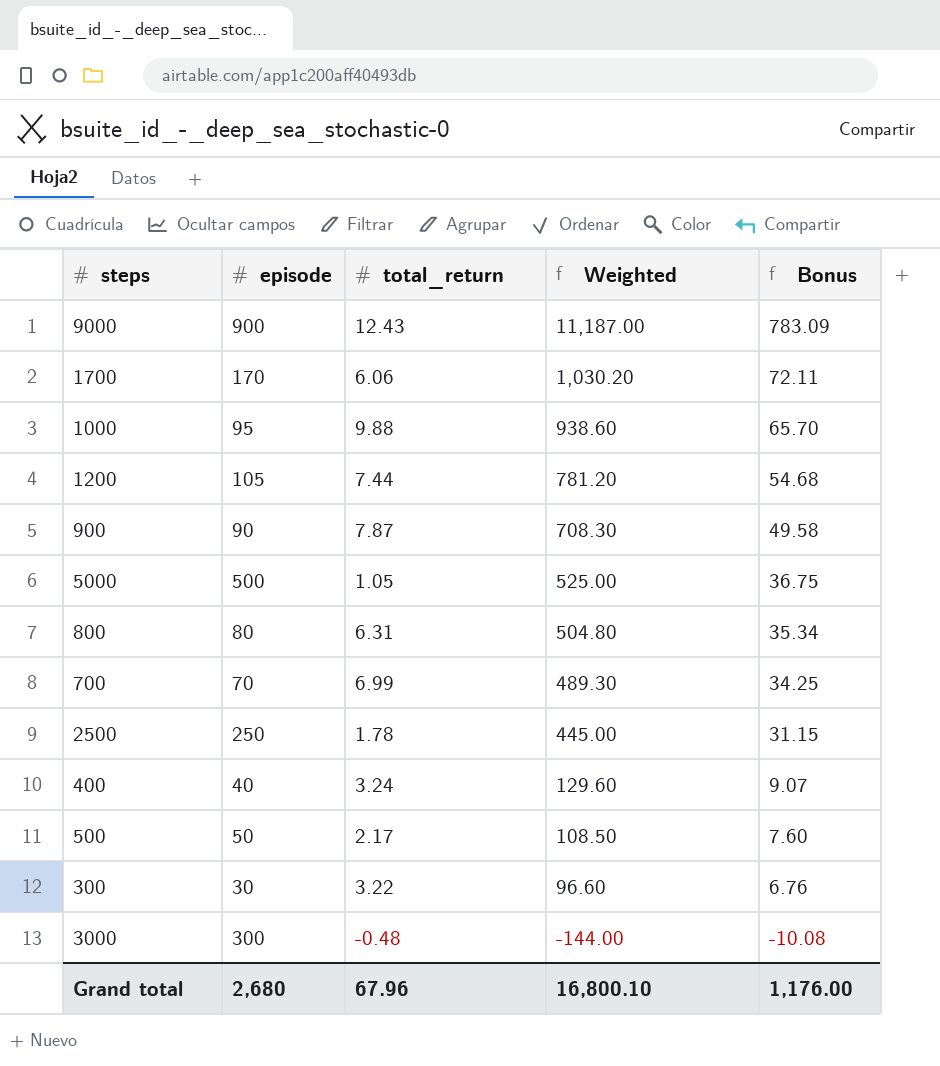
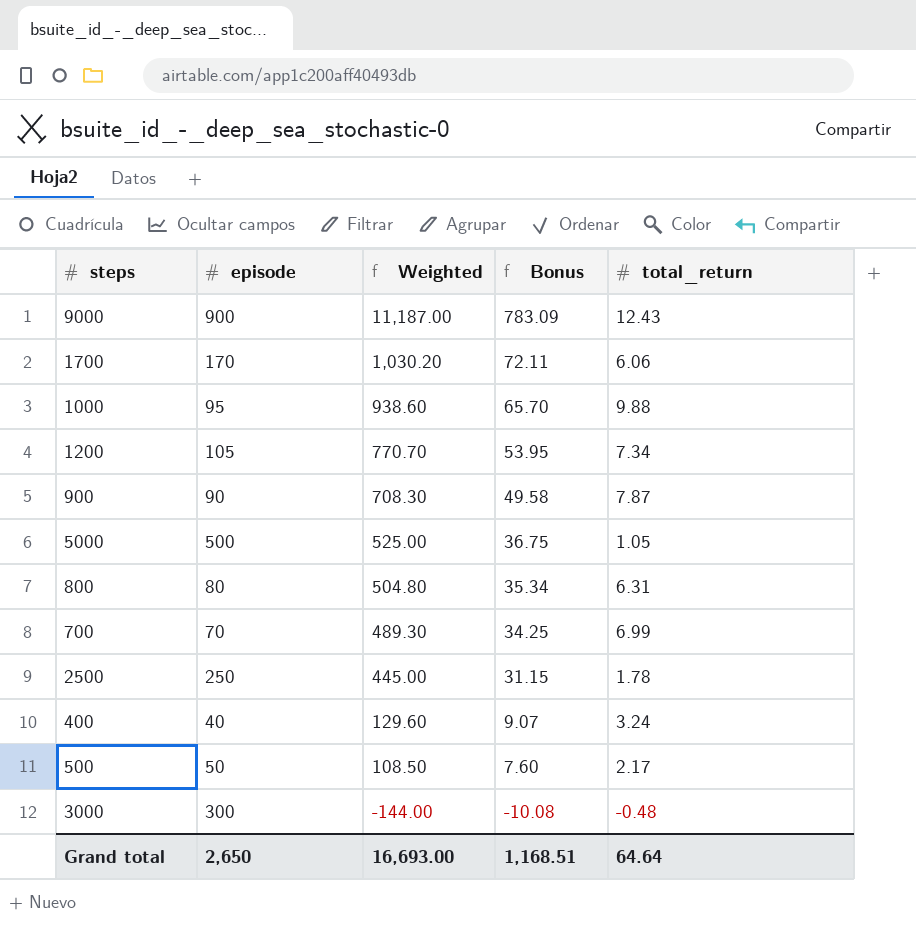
column total_return | position: 3 -> 5
row 300: 30 | 3.22 | 96.60 | 6.76 -> none
1200 | Weighted: 781.20 -> 770.70
1200 | Bonus: 54.68 -> 53.95
1200 | total_return: 7.44 -> 7.34
Grand total | episode: 2,680 -> 2,650
Grand total | Weighted: 16,800.10 -> 16,693.00
Grand total | Bonus: 1,176.00 -> 1,168.51
Grand total | total_return: 67.96 -> 64.64

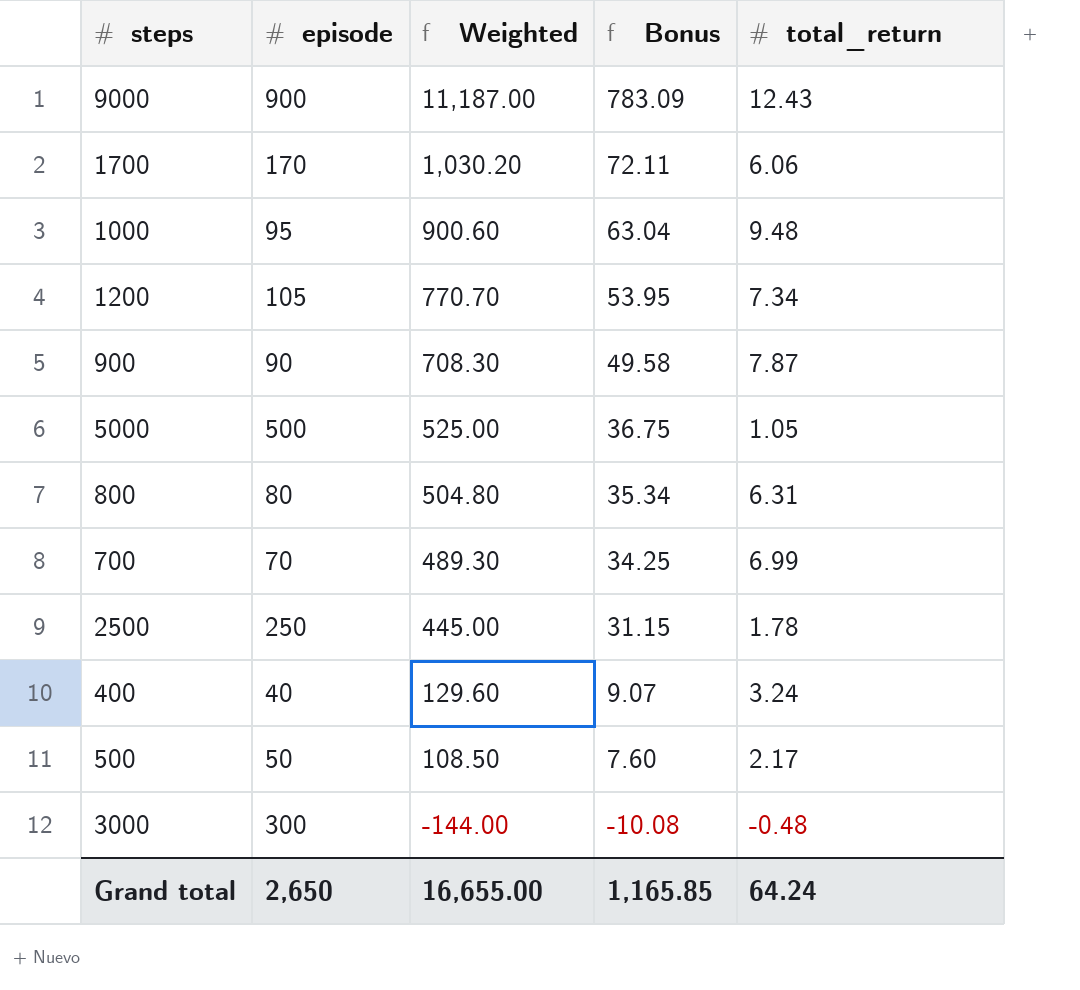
1000 | Weighted: 938.60 -> 900.60
1000 | Bonus: 65.70 -> 63.04
1000 | total_return: 9.88 -> 9.48
Grand total | Weighted: 16,693.00 -> 16,655.00
Grand total | Bonus: 1,168.51 -> 1,165.85
Grand total | total_return: 64.64 -> 64.24

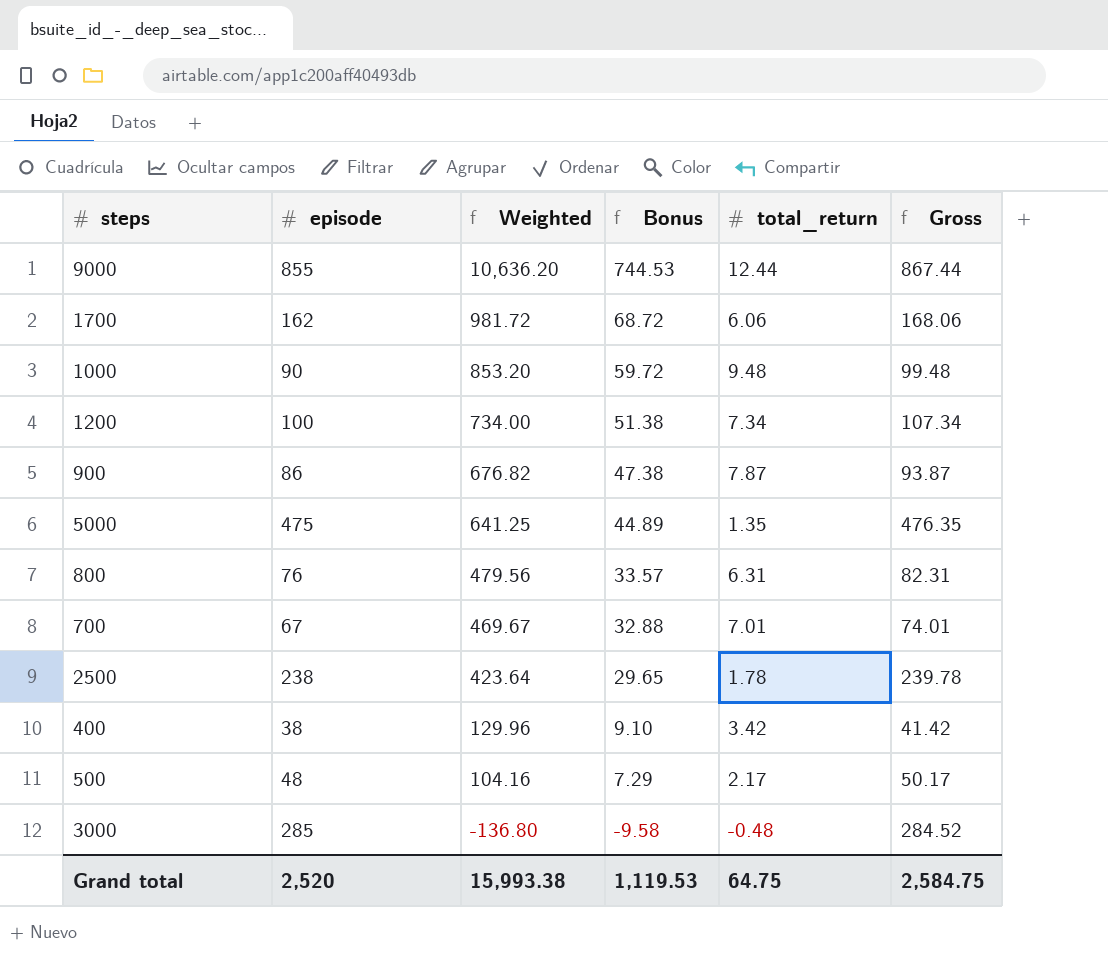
column Gross | formula: none -> [episode] + [total_return]
9000 | episode: 900 -> 855
9000 | Weighted: 11,187.00 -> 10,636.20
9000 | Bonus: 783.09 -> 744.53
9000 | total_return: 12.43 -> 12.44
1700 | episode: 170 -> 162
1700 | Weighted: 1,030.20 -> 981.72
1700 | Bonus: 72.11 -> 68.72
1000 | episode: 95 -> 90
1000 | Weighted: 900.60 -> 853.20
1000 | Bonus: 63.04 -> 59.72
1200 | episode: 105 -> 100
1200 | Weighted: 770.70 -> 734.00
1200 | Bonus: 53.95 -> 51.38
900 | episode: 90 -> 86
900 | Weighted: 708.30 -> 676.82
900 | Bonus: 49.58 -> 47.38
5000 | episode: 500 -> 475
5000 | Weighted: 525.00 -> 641.25
5000 | Bonus: 36.75 -> 44.89
5000 | total_return: 1.05 -> 1.35
800 | episode: 80 -> 76
800 | Weighted: 504.80 -> 479.56
800 | Bonus: 35.34 -> 33.57
700 | episode: 70 -> 67
700 | Weighted: 489.30 -> 469.67
700 | Bonus: 34.25 -> 32.88
700 | total_return: 6.99 -> 7.01
2500 | episode: 250 -> 238
2500 | Weighted: 445.00 -> 423.64
2500 | Bonus: 31.15 -> 29.65
400 | episode: 40 -> 38
400 | Weighted: 129.60 -> 129.96
400 | Bonus: 9.07 -> 9.10
400 | total_return: 3.24 -> 3.42
500 | episode: 50 -> 48
500 | Weighted: 108.50 -> 104.16
500 | Bonus: 7.60 -> 7.29
3000 | episode: 300 -> 285
3000 | Weighted: -144.00 -> -136.80
3000 | Bonus: -10.08 -> -9.58
Grand total | episode: 2,650 -> 2,520
Grand total | Weighted: 16,655.00 -> 15,993.38
Grand total | Bonus: 1,165.85 -> 1,119.53
Grand total | total_return: 64.24 -> 64.75

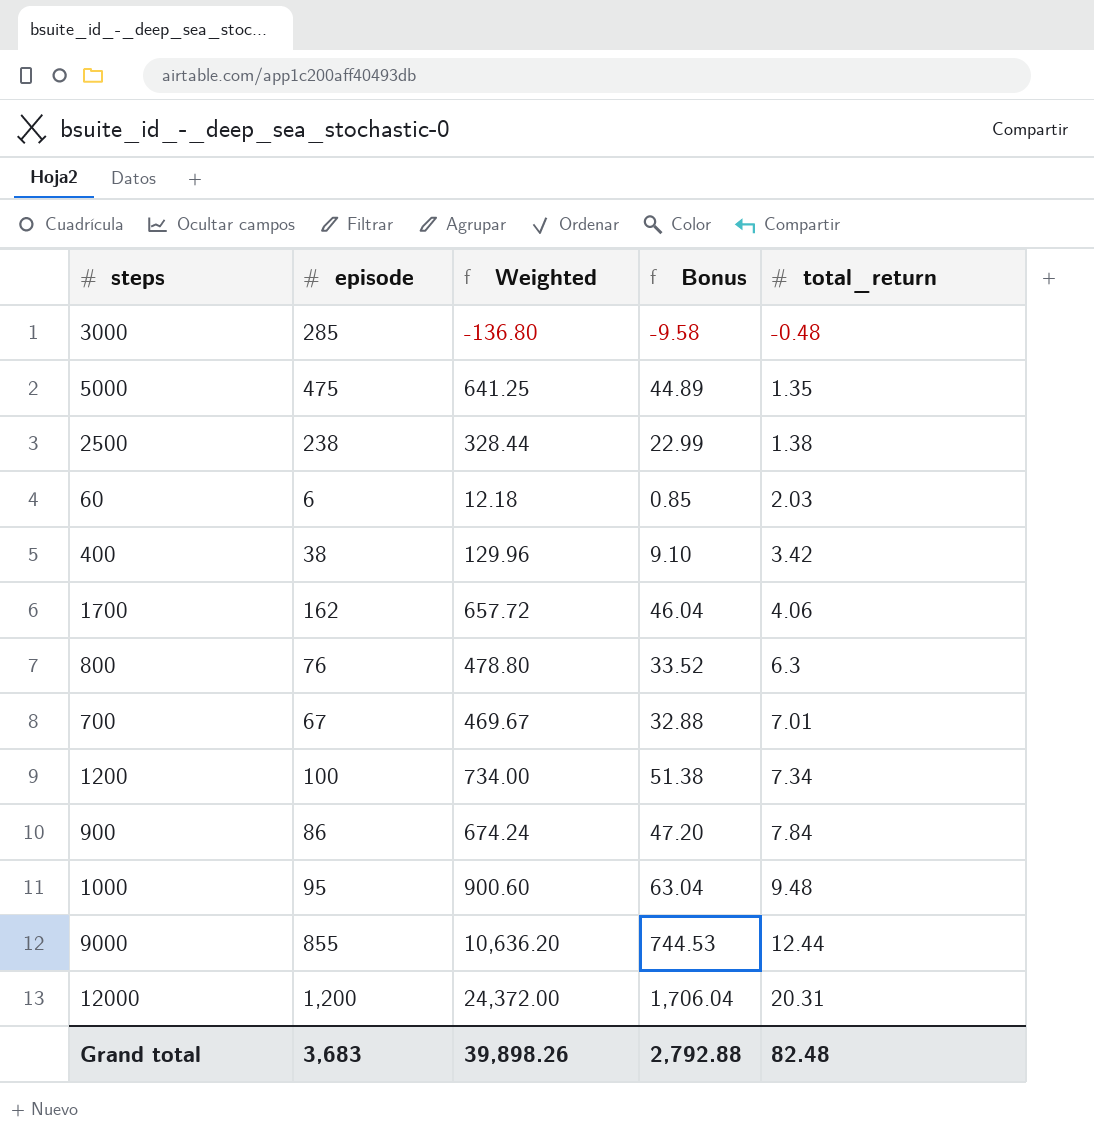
row order: Weighted descending -> total_return ascending
column Gross | formula: [episode] + [total_return] -> none
row 500: 48 | 104.16 | 7.29 | 2.17 | 50.17 -> none
2500 | Weighted: 423.64 -> 328.44
2500 | Bonus: 29.65 -> 22.99
2500 | total_return: 1.78 -> 1.38
row 60: none -> 6 | 12.18 | 0.85 | 2.03
1700 | Weighted: 981.72 -> 657.72
1700 | Bonus: 68.72 -> 46.04
1700 | total_return: 6.06 -> 4.06
800 | Weighted: 479.56 -> 478.80
800 | Bonus: 33.57 -> 33.52
800 | total_return: 6.31 -> 6.3
900 | Weighted: 676.82 -> 674.24
900 | Bonus: 47.38 -> 47.20
900 | total_return: 7.87 -> 7.84
1000 | episode: 90 -> 95
1000 | Weighted: 853.20 -> 900.60
1000 | Bonus: 59.72 -> 63.04
row 12000: none -> 1,200 | 24,372.00 | 1,706.04 | 20.31
Grand total | episode: 2,520 -> 3,683
Grand total | Weighted: 15,993.38 -> 39,898.26
Grand total | Bonus: 1,119.53 -> 2,792.88
Grand total | total_return: 64.75 -> 82.48

